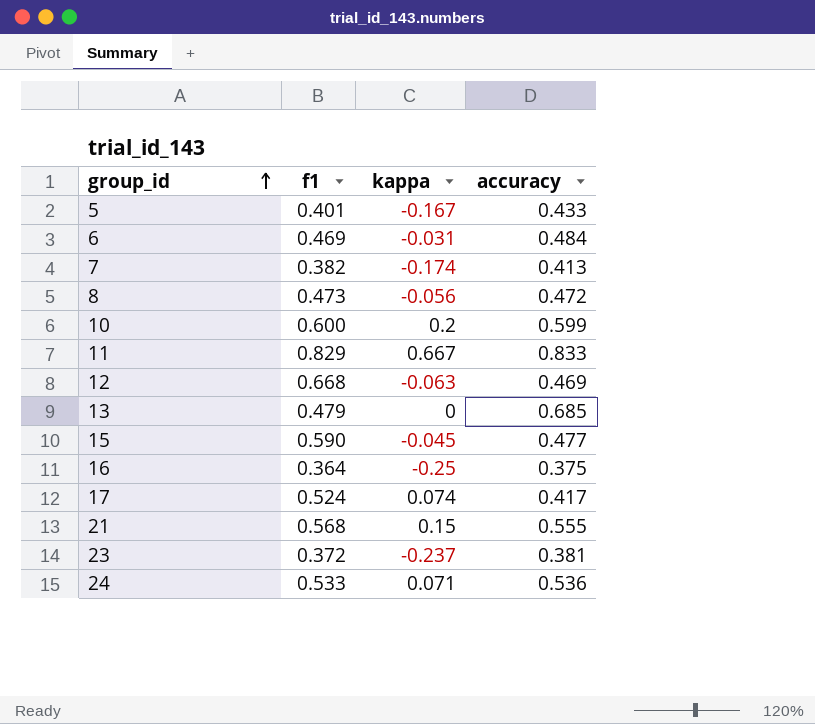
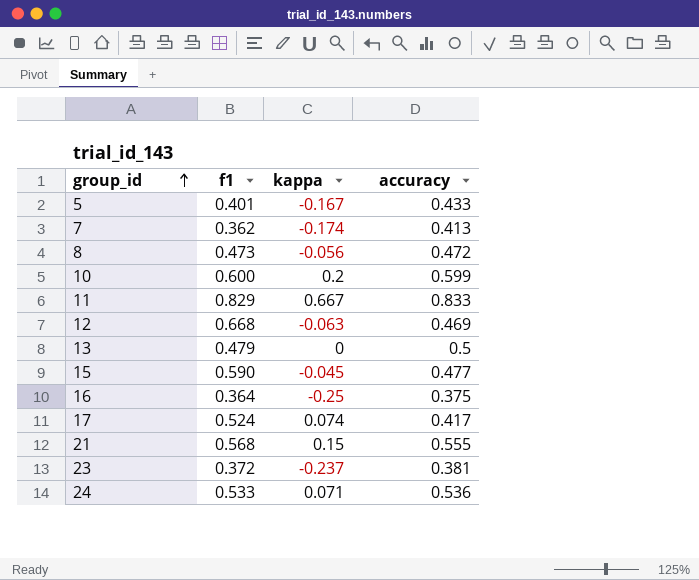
row 6: 0.469 | -0.031 | 0.484 -> none
7 | f1: 0.382 -> 0.362
13 | accuracy: 0.685 -> 0.5

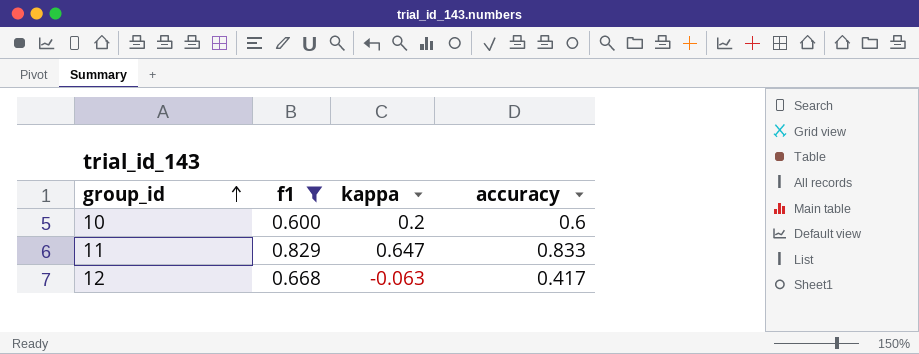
filter: none -> f1 >= 0.600
10 | accuracy: 0.599 -> 0.6
11 | kappa: 0.667 -> 0.647
12 | accuracy: 0.469 -> 0.417

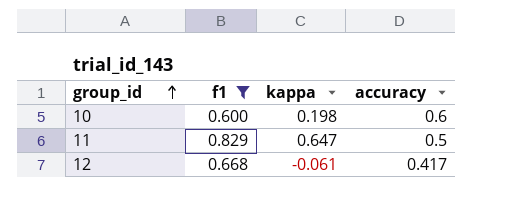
10 | kappa: 0.2 -> 0.198
11 | accuracy: 0.833 -> 0.5
12 | kappa: -0.063 -> -0.061

